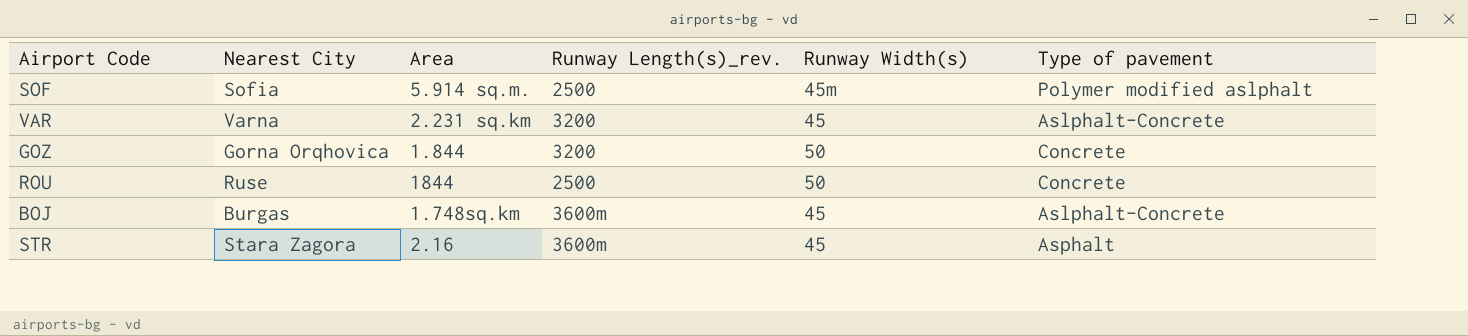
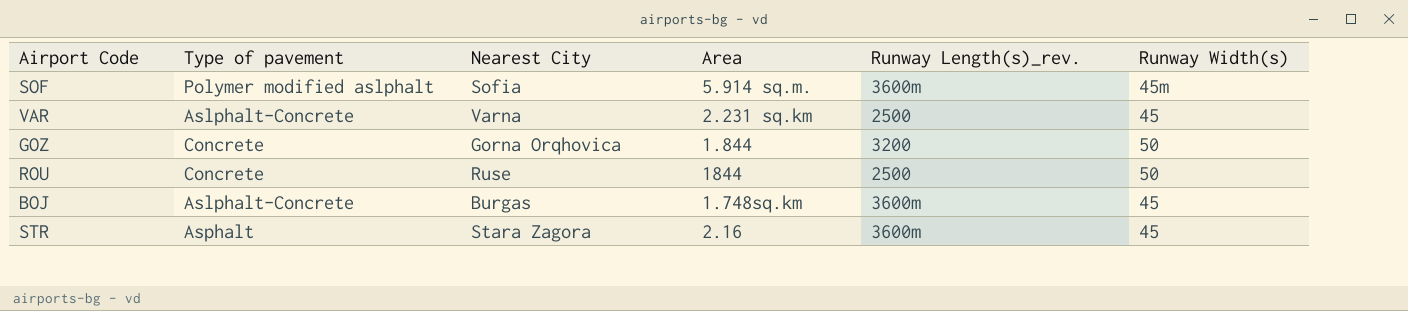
column Type of pavement | position: 6 -> 2
SOF | Runway Length(s)_rev.: 2500 -> 3600m
VAR | Runway Length(s)_rev.: 3200 -> 2500

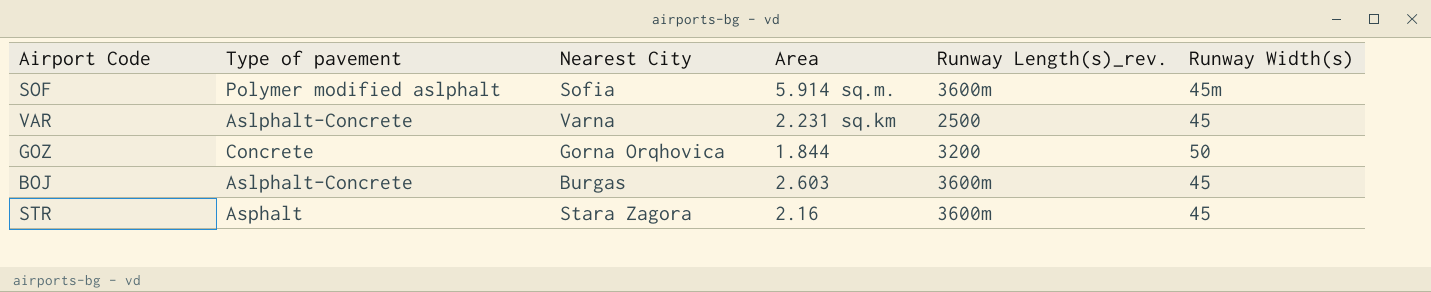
row ROU: Concrete | Ruse | 1844 | 2500 | 50 -> none
BOJ | Area: 1.748sq.km -> 2.603

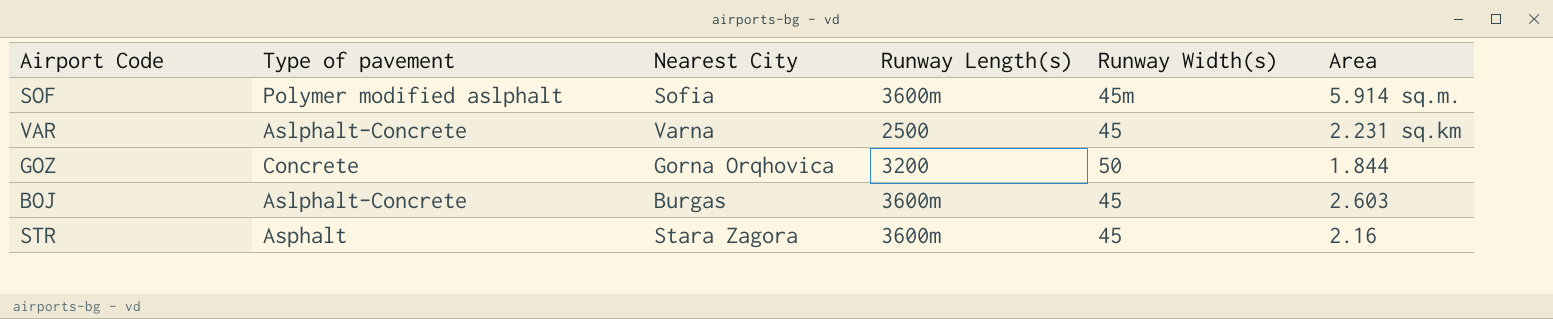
column name: Runway Length(s)_rev. -> Runway Length(s)
column Area | position: 4 -> 6

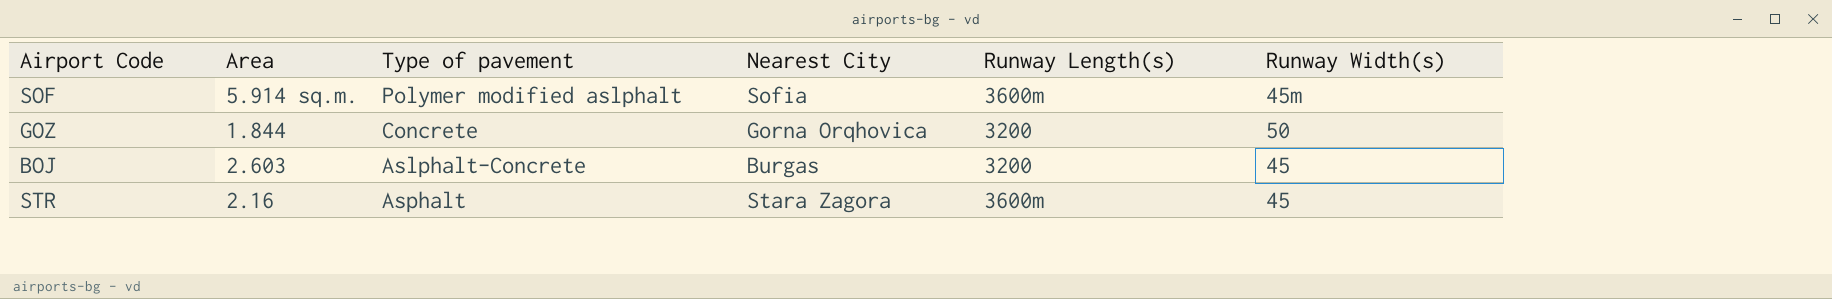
column Area | position: 6 -> 2
row VAR: Aslphalt-Concrete | Varna | 2500 | 45 | 2.231 sq.km -> none
BOJ | Runway Length(s): 3600m -> 3200

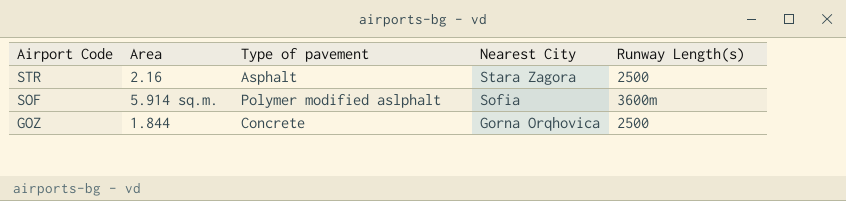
row order: none -> Airport Code descending
column Runway Width(s) | position: 6 -> none
row BOJ: 2.603 | Aslphalt-Concrete | Burgas | 3200 | 45 -> none
STR | Runway Length(s): 3600m -> 2500
GOZ | Runway Length(s): 3200 -> 2500

